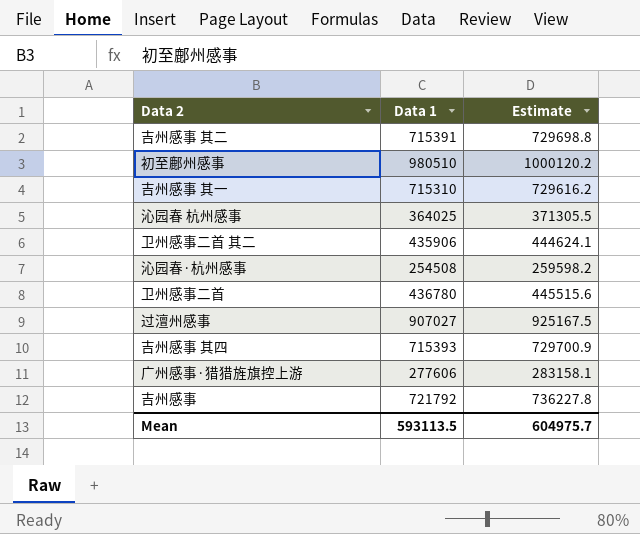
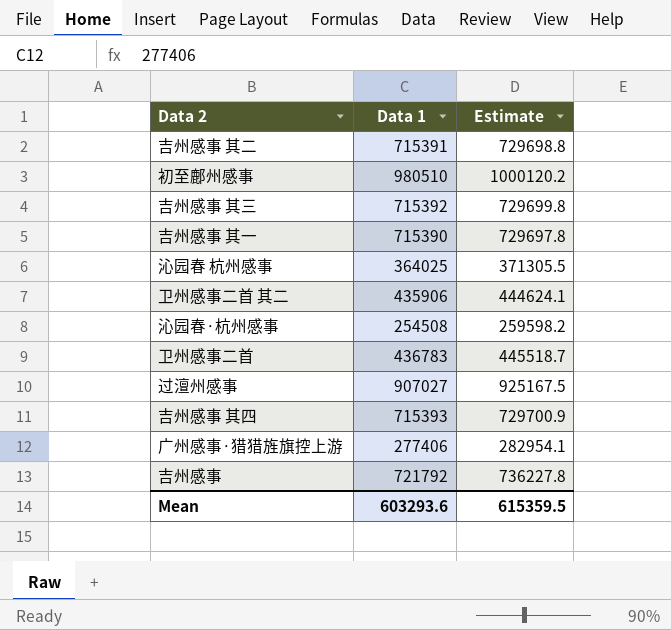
row 吉州感事 其三: none -> 715392 | 729699.8
吉州感事 其一 | Data 1: 715310 -> 715390
吉州感事 其一 | Estimate: 729616.2 -> 729697.8
卫州感事二首 | Data 1: 436780 -> 436783
卫州感事二首 | Estimate: 445515.6 -> 445518.7
广州感事·猎猎旌旗控上游 | Data 1: 277606 -> 277406
广州感事·猎猎旌旗控上游 | Estimate: 283158.1 -> 282954.1
Mean | Data 1: 593113.5 -> 603293.6
Mean | Estimate: 604975.7 -> 615359.5

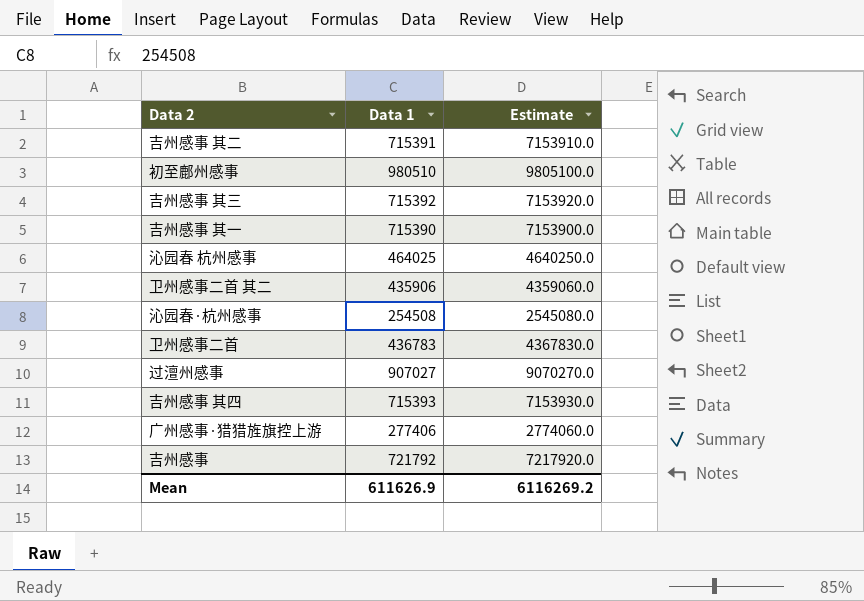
column Estimate | formula: [Data 1] * 1.02 -> [Data 1] * 10
沁园春 杭州感事 | Data 1: 364025 -> 464025
Mean | Data 1: 603293.6 -> 611626.9
Mean | Estimate: 615359.5 -> 6116269.2

